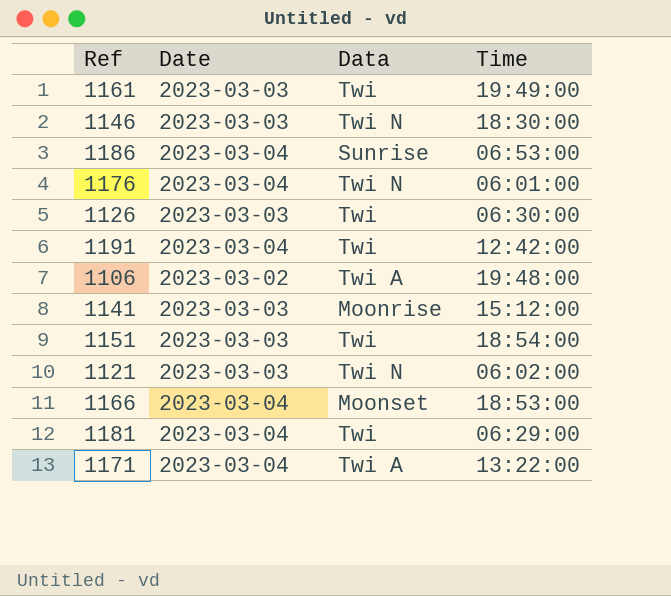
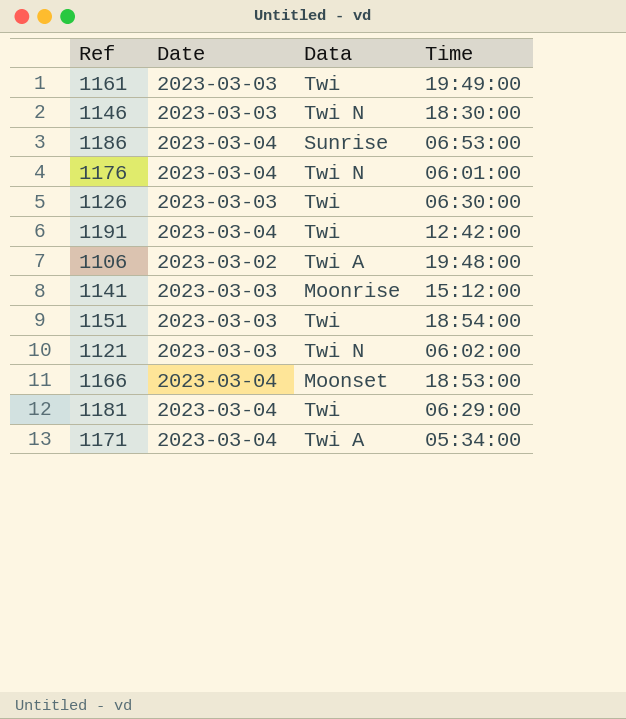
1171 | Time: 13:22:00 -> 05:34:00

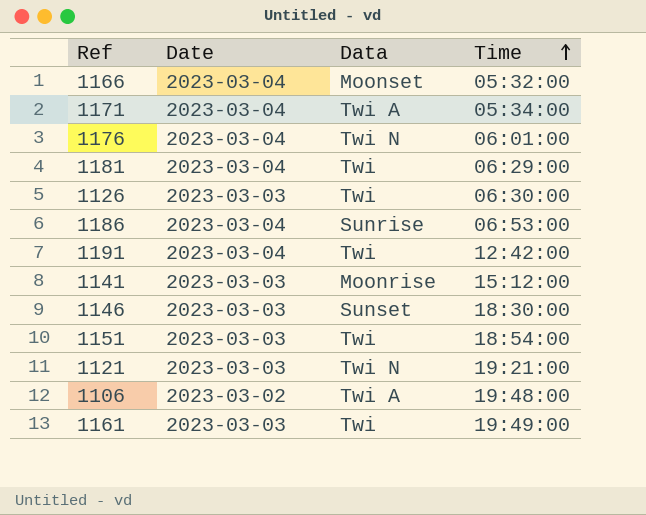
row order: none -> Time ascending
1166 | Time: 18:53:00 -> 05:32:00
1146 | Data: Twi N -> Sunset
1121 | Time: 06:02:00 -> 19:21:00

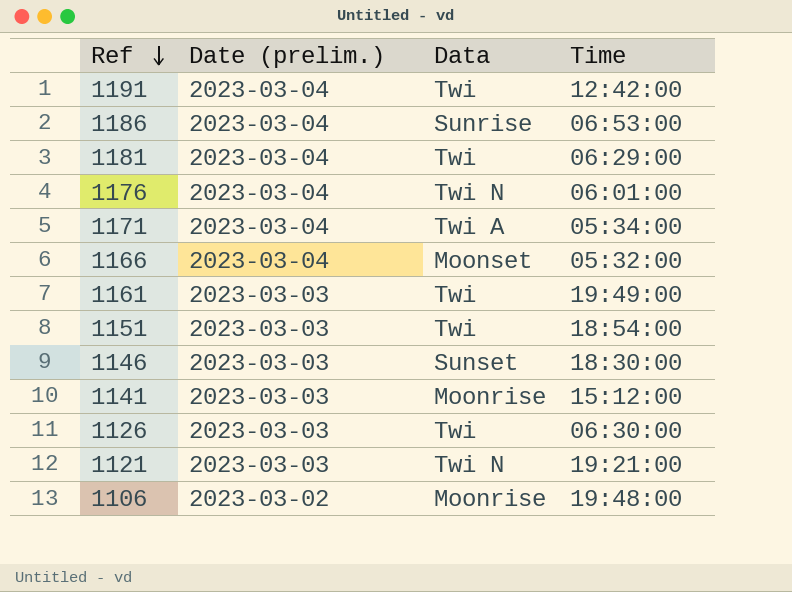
row order: Time ascending -> Ref descending
column name: Date -> Date (prelim.)
1106 | Data: Twi A -> Moonrise

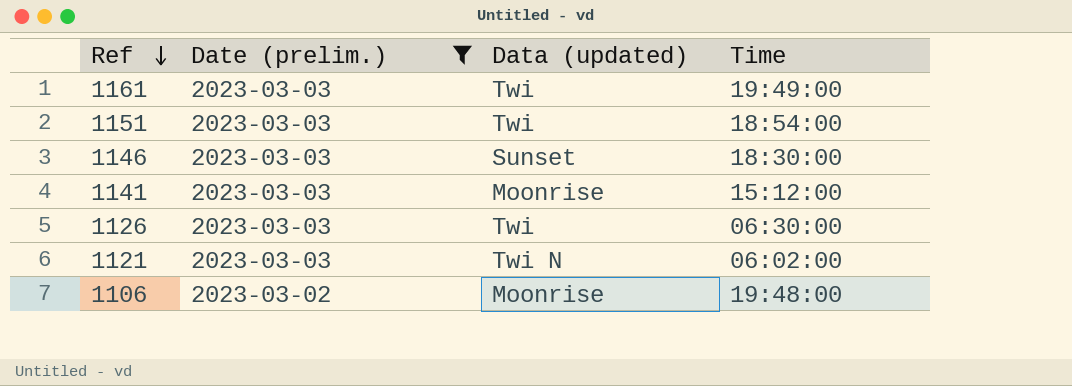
filter: none -> Date (prelim.) != 2023-03-04
column name: Data -> Data (updated)
1121 | Time: 19:21:00 -> 06:02:00

